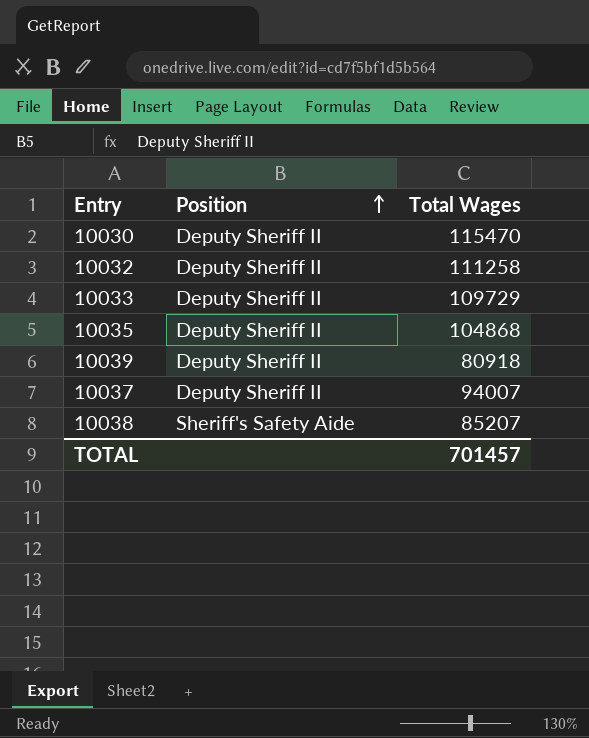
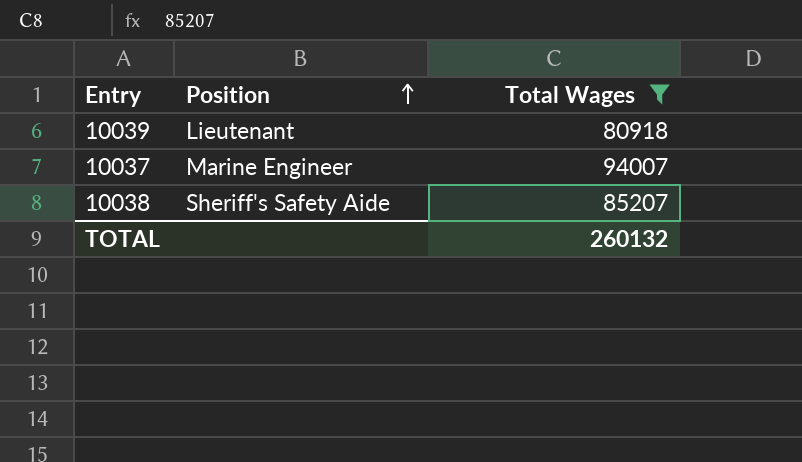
filter: none -> Total Wages <= 94007
10039 | Position: Deputy Sheriff II -> Lieutenant
10037 | Position: Deputy Sheriff II -> Marine Engineer
TOTAL | Total Wages: 701457 -> 260132

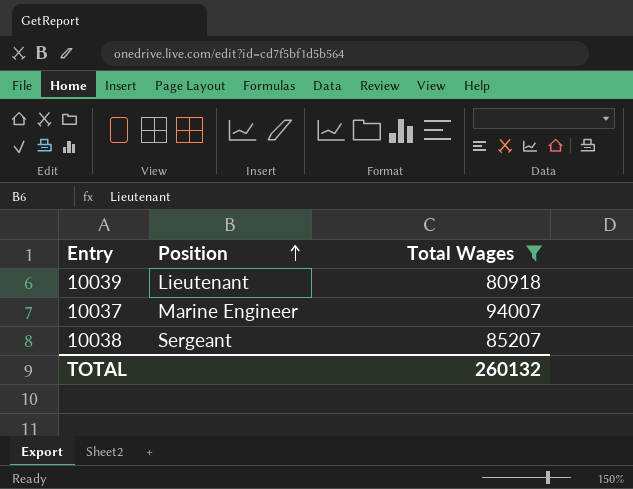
10038 | Position: Sheriff's Safety Aide -> Sergeant

